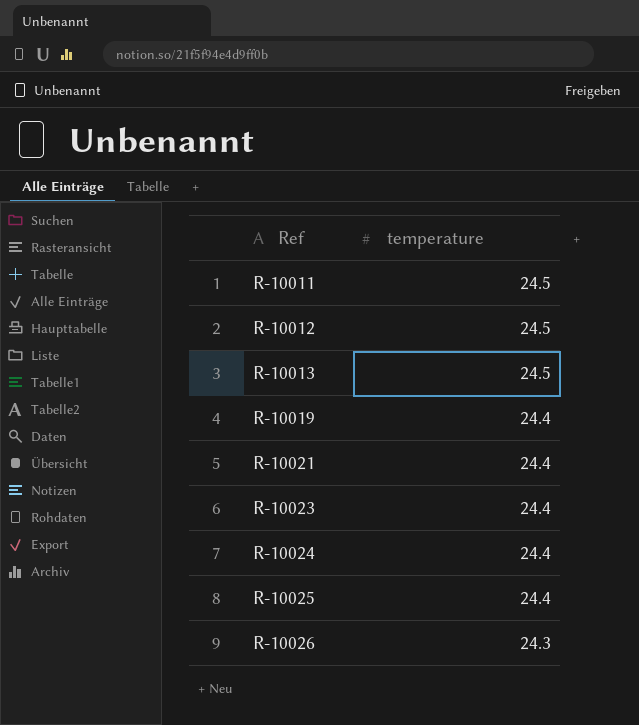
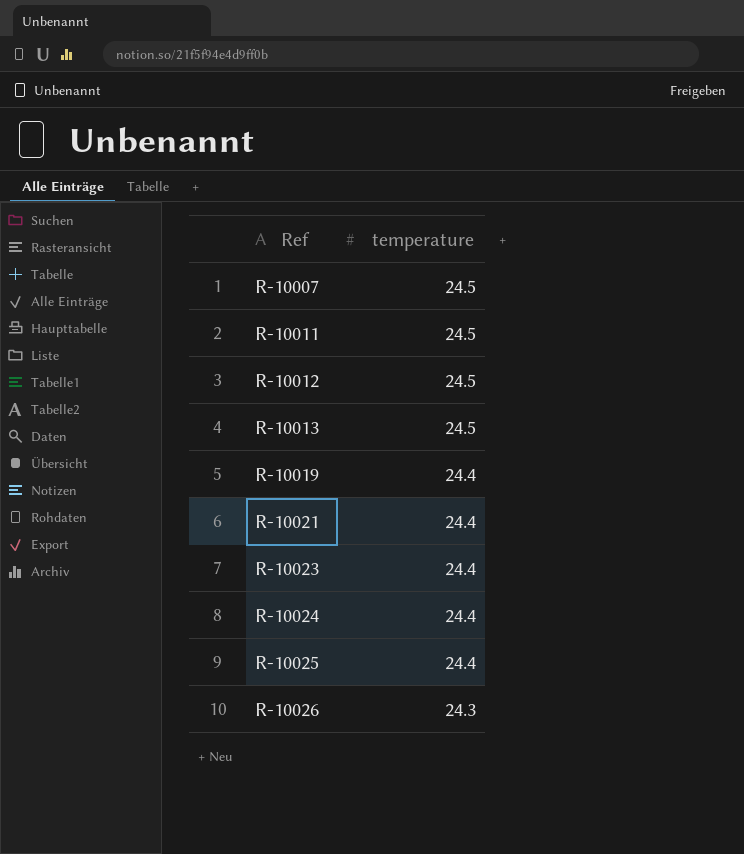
row R-10007: none -> 24.5

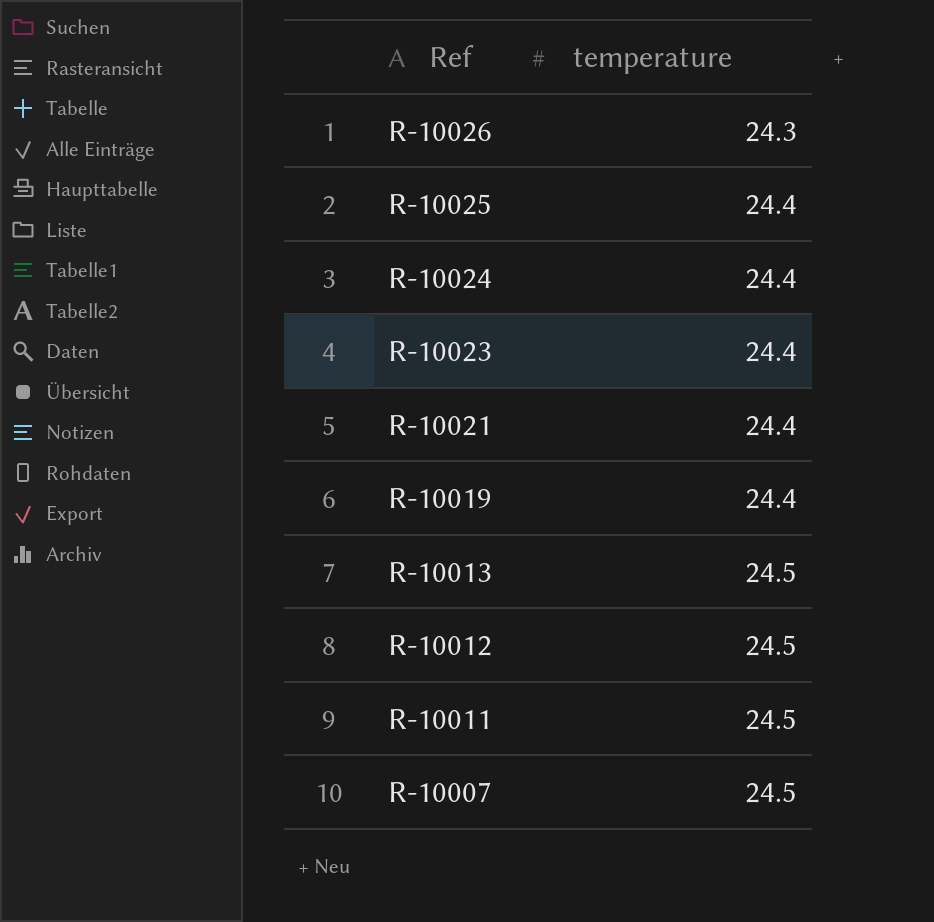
row order: Ref ascending -> Ref descending

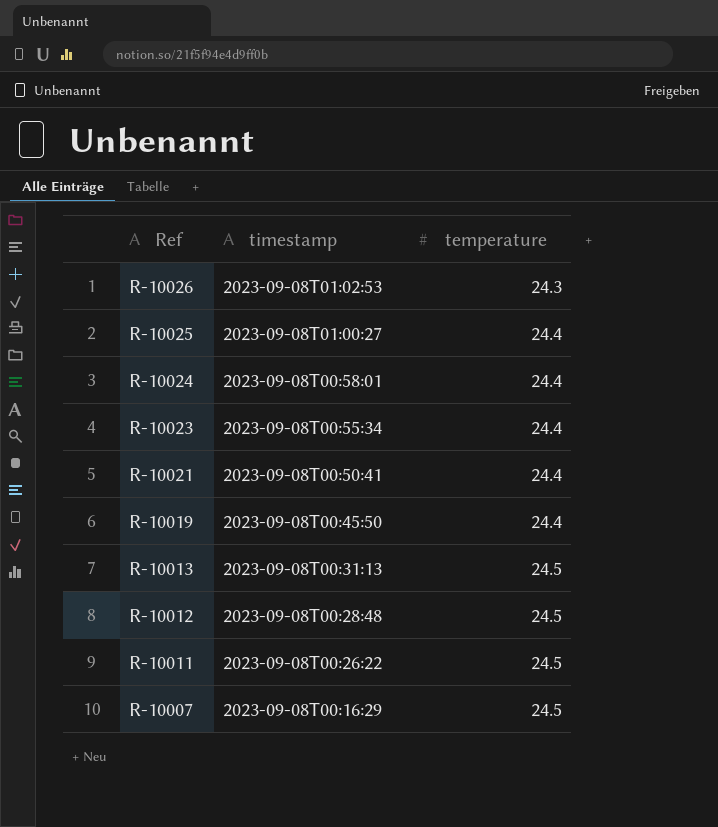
column timestamp | position: none -> 2

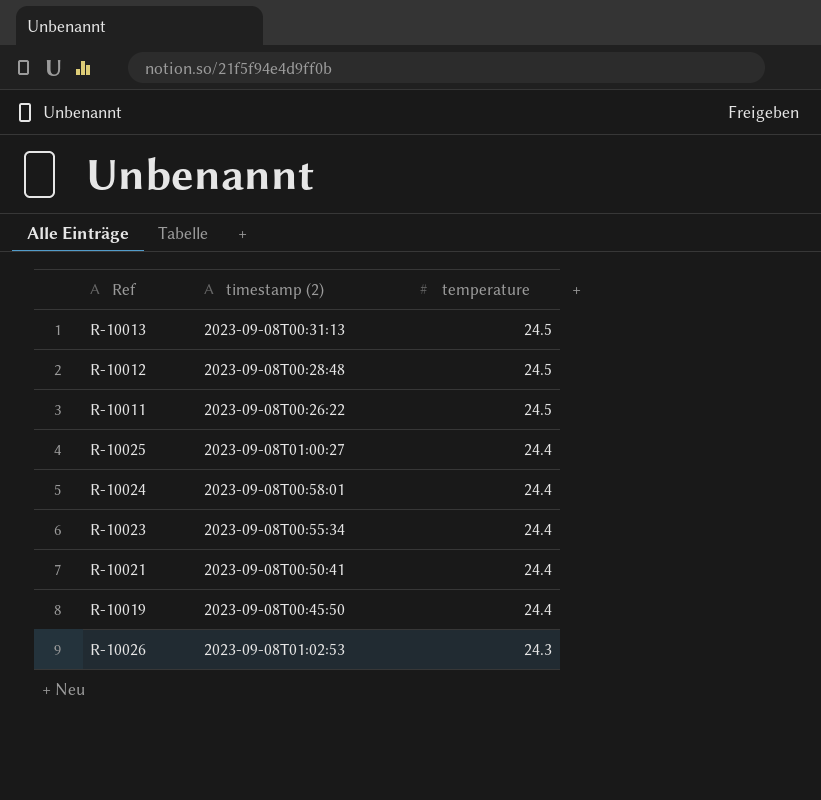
row order: Ref descending -> temperature descending
column name: timestamp -> timestamp (2)
row R-10007: 2023-09-08T00:16:29 | 24.5 -> none

